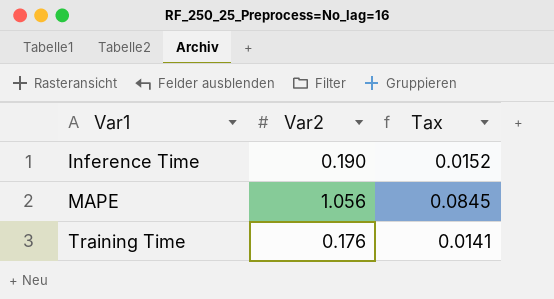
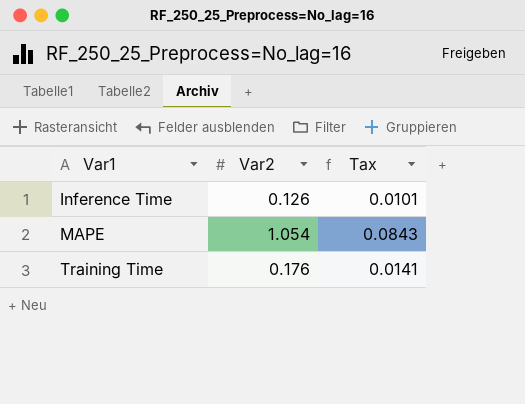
Inference Time | Var2: 0.190 -> 0.126
Inference Time | Tax: 0.0152 -> 0.0101
MAPE | Var2: 1.056 -> 1.054
MAPE | Tax: 0.0845 -> 0.0843

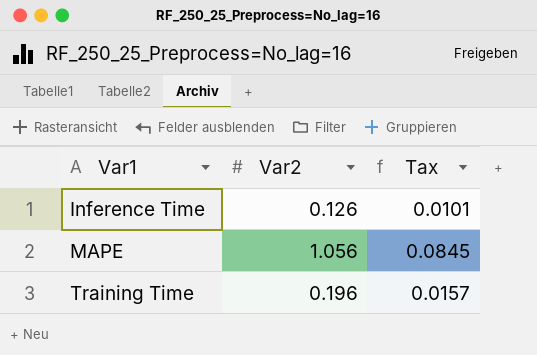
MAPE | Var2: 1.054 -> 1.056
MAPE | Tax: 0.0843 -> 0.0845
Training Time | Var2: 0.176 -> 0.196
Training Time | Tax: 0.0141 -> 0.0157

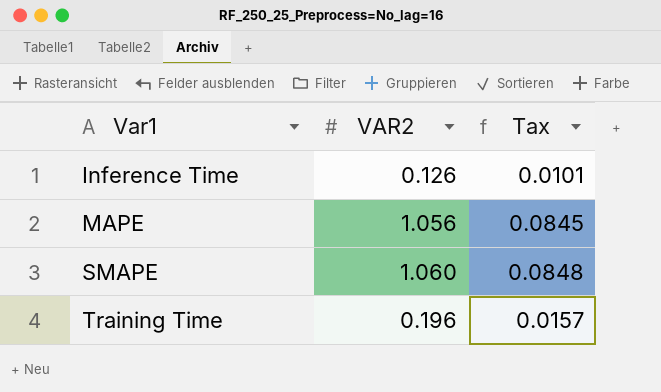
column name: Var2 -> VAR2
row SMAPE: none -> 1.060 | 0.0848

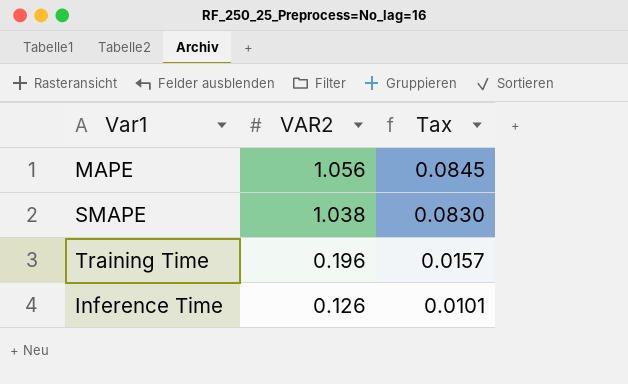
row order: Var1 ascending -> VAR2 descending
SMAPE | VAR2: 1.060 -> 1.038
SMAPE | Tax: 0.0848 -> 0.0830

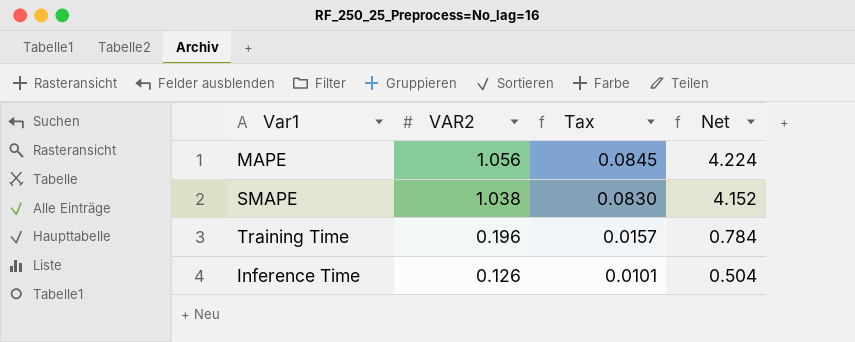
column Net | formula: none -> [VAR2] * 4

